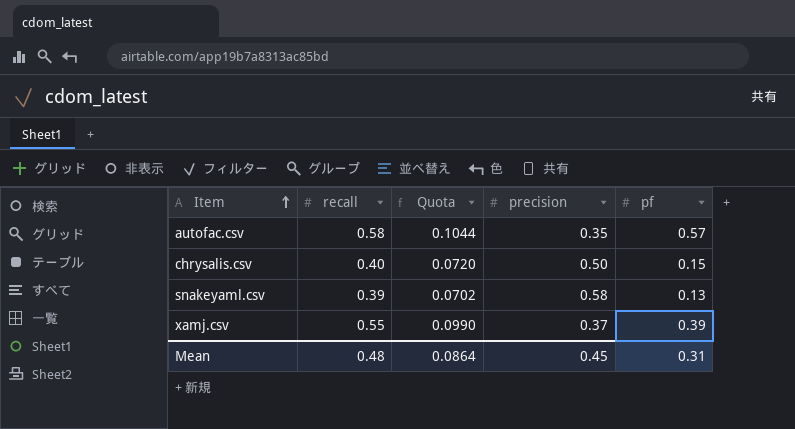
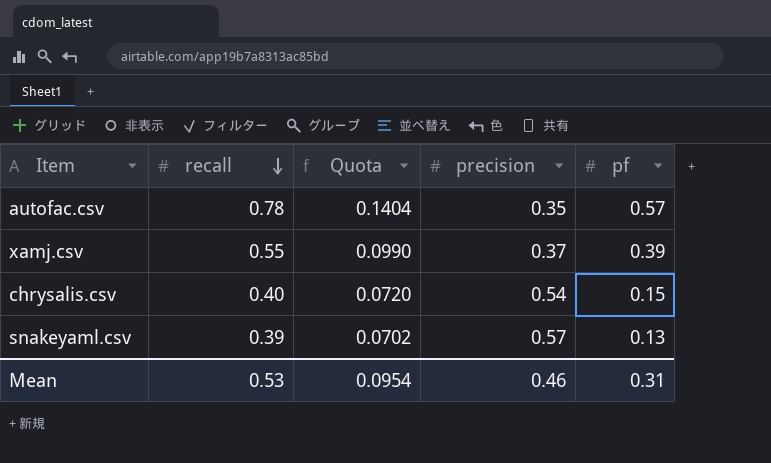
row order: Item ascending -> recall descending
autofac.csv | recall: 0.58 -> 0.78
autofac.csv | Quota: 0.1044 -> 0.1404
chrysalis.csv | precision: 0.50 -> 0.54
snakeyaml.csv | precision: 0.58 -> 0.57
Mean | recall: 0.48 -> 0.53
Mean | Quota: 0.0864 -> 0.0954
Mean | precision: 0.45 -> 0.46

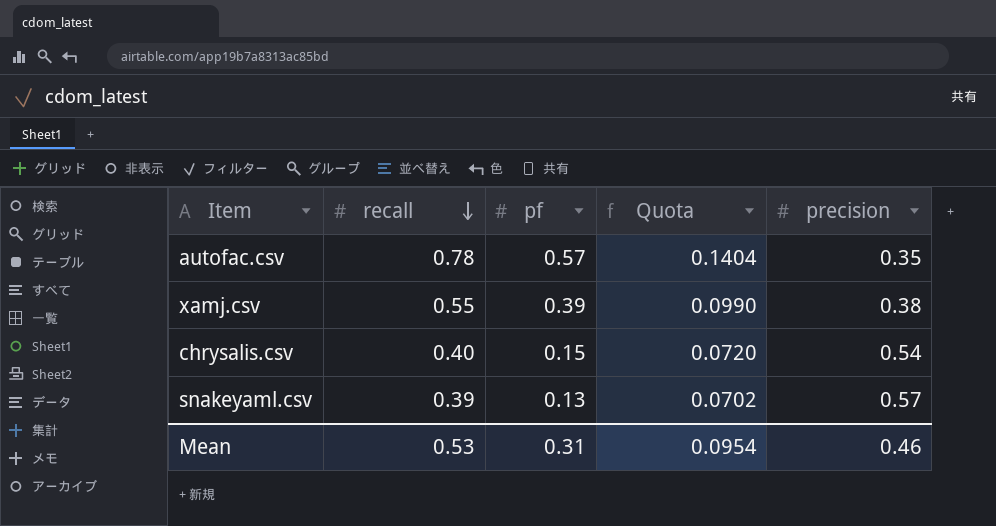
column pf | position: 5 -> 3
xamj.csv | precision: 0.37 -> 0.38

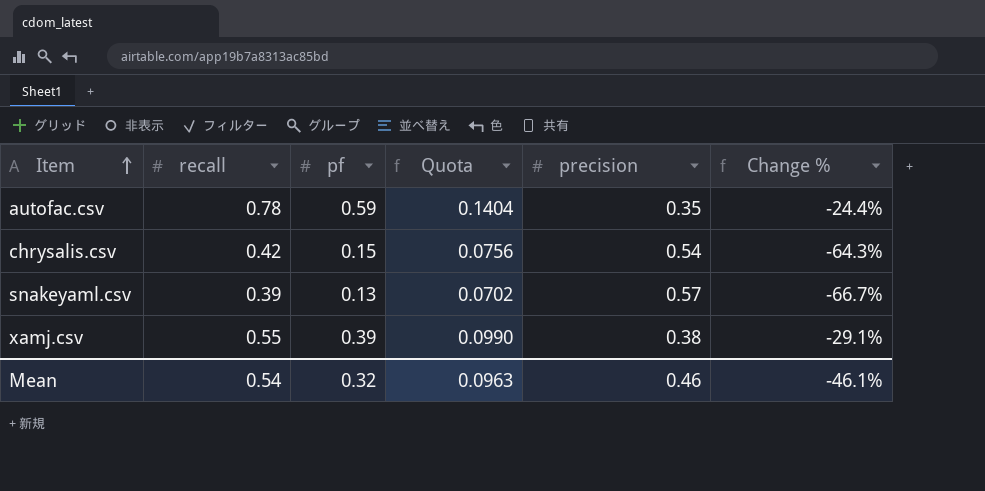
row order: recall descending -> Item ascending
column Change % | formula: none -> ([pf] - [recall]) / [recall]
autofac.csv | pf: 0.57 -> 0.59
chrysalis.csv | recall: 0.40 -> 0.42
chrysalis.csv | Quota: 0.0720 -> 0.0756
Mean | recall: 0.53 -> 0.54
Mean | pf: 0.31 -> 0.32
Mean | Quota: 0.0954 -> 0.0963

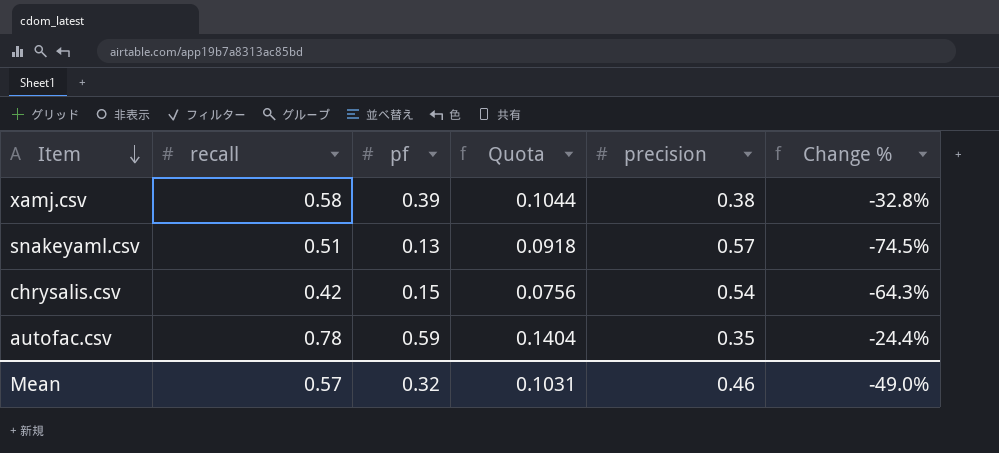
row order: Item ascending -> Item descending
xamj.csv | recall: 0.55 -> 0.58
xamj.csv | Quota: 0.0990 -> 0.1044
xamj.csv | Change %: -29.1% -> -32.8%
snakeyaml.csv | recall: 0.39 -> 0.51
snakeyaml.csv | Quota: 0.0702 -> 0.0918
snakeyaml.csv | Change %: -66.7% -> -74.5%
Mean | recall: 0.54 -> 0.57
Mean | Quota: 0.0963 -> 0.1031
Mean | Change %: -46.1% -> -49.0%

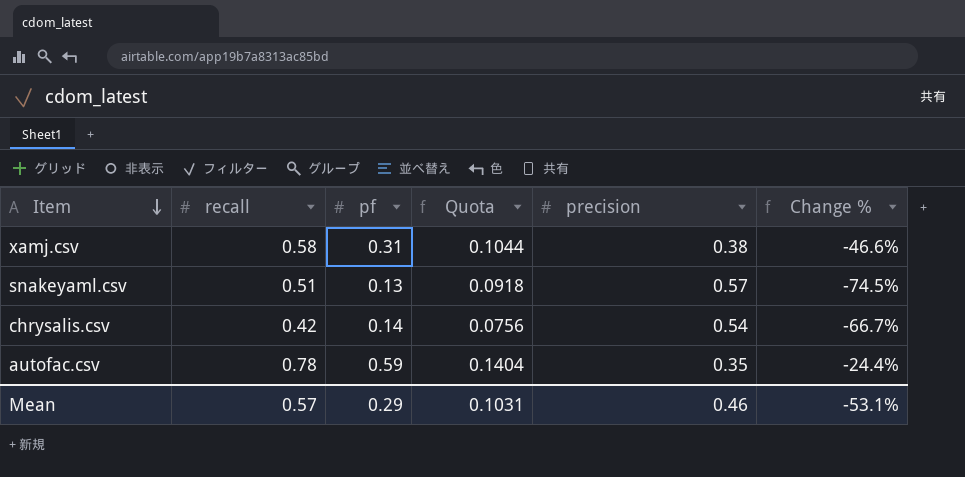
xamj.csv | pf: 0.39 -> 0.31
xamj.csv | Change %: -32.8% -> -46.6%
chrysalis.csv | pf: 0.15 -> 0.14
chrysalis.csv | Change %: -64.3% -> -66.7%
Mean | pf: 0.32 -> 0.29
Mean | Change %: -49.0% -> -53.1%

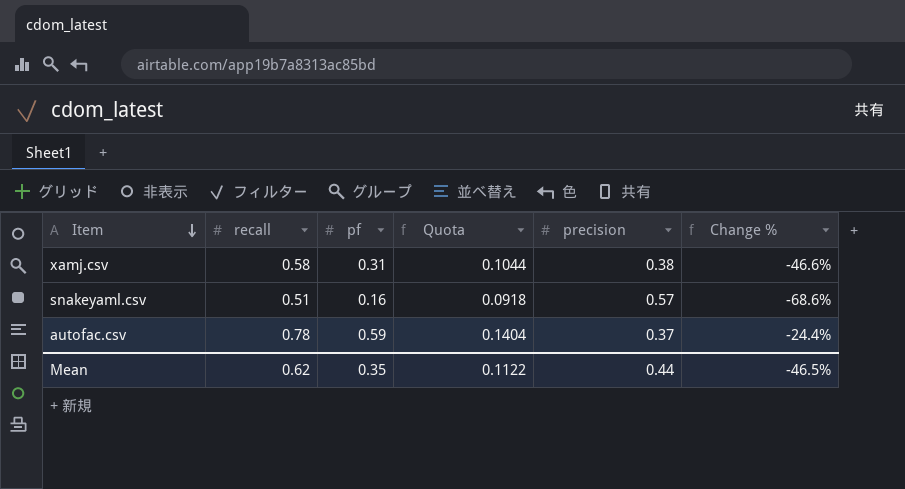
row chrysalis.csv: 0.42 | 0.14 | 0.0756 | 0.54 | -66.7% -> none
snakeyaml.csv | pf: 0.13 -> 0.16
snakeyaml.csv | Change %: -74.5% -> -68.6%
autofac.csv | precision: 0.35 -> 0.37
Mean | recall: 0.57 -> 0.62
Mean | pf: 0.29 -> 0.35
Mean | Quota: 0.1031 -> 0.1122
Mean | precision: 0.46 -> 0.44
Mean | Change %: -53.1% -> -46.5%

